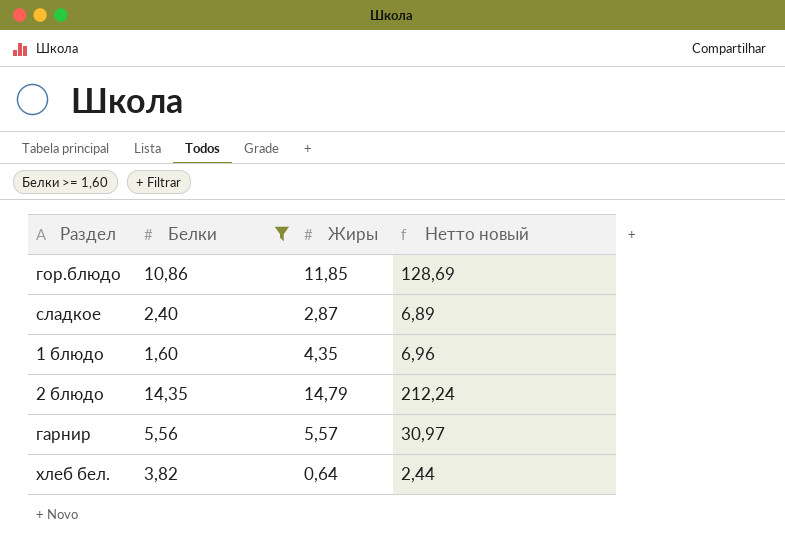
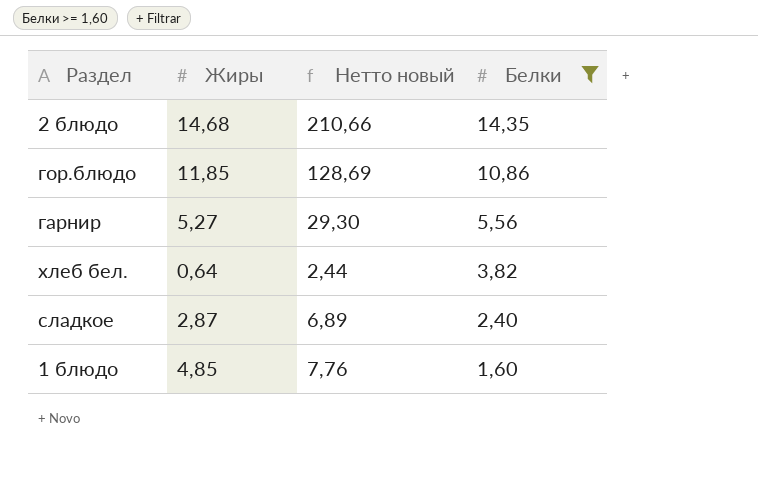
row order: none -> Белки descending
column Белки | position: 2 -> 4
2 блюдо | Жиры: 14,79 -> 14,68
2 блюдо | Нетто новый: 212,24 -> 210,66
гарнир | Жиры: 5,57 -> 5,27
гарнир | Нетто новый: 30,97 -> 29,30
1 блюдо | Жиры: 4,35 -> 4,85
1 блюдо | Нетто новый: 6,96 -> 7,76

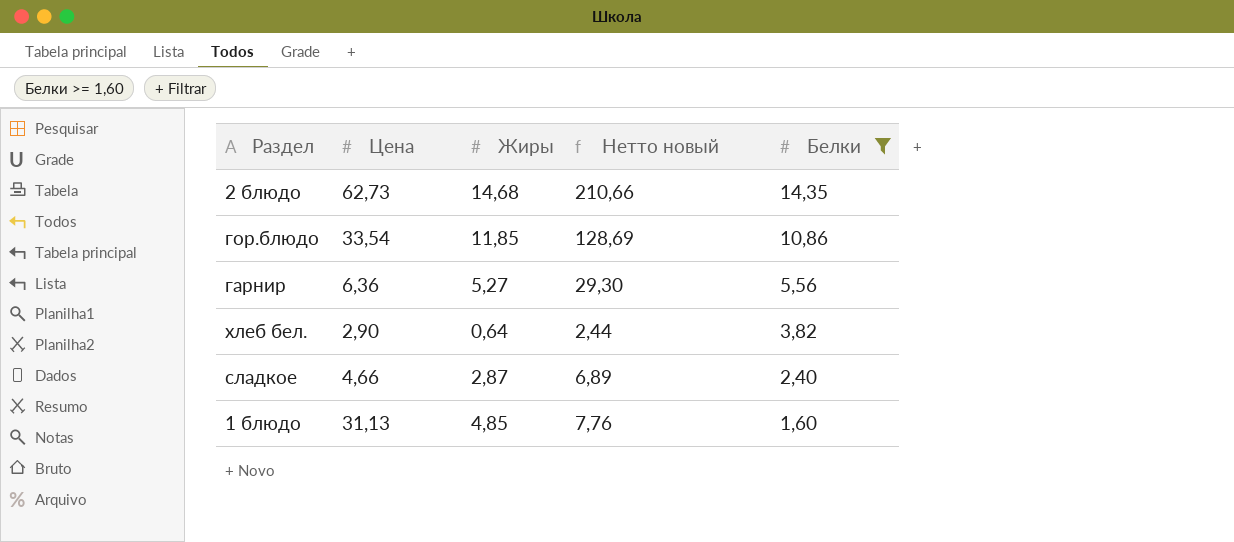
column Цена | position: none -> 2

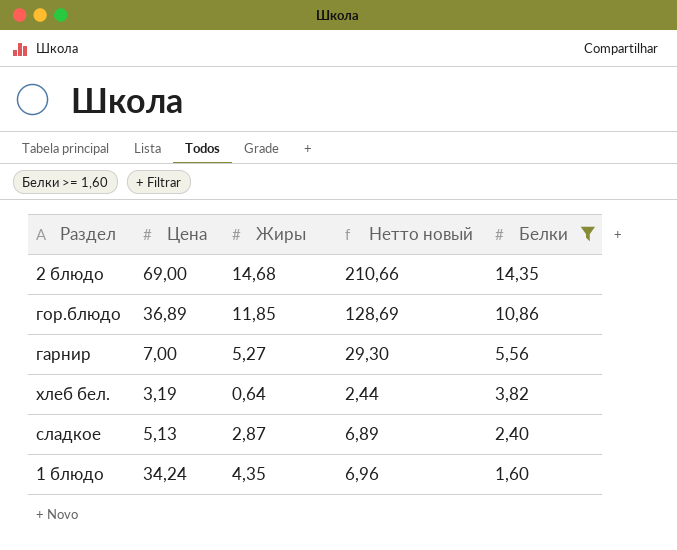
2 блюдо | Цена: 62,73 -> 69,00
гор.блюдо | Цена: 33,54 -> 36,89
гарнир | Цена: 6,36 -> 7,00
хлеб бел. | Цена: 2,90 -> 3,19
сладкое | Цена: 4,66 -> 5,13
1 блюдо | Цена: 31,13 -> 34,24
1 блюдо | Жиры: 4,85 -> 4,35
1 блюдо | Нетто новый: 7,76 -> 6,96

